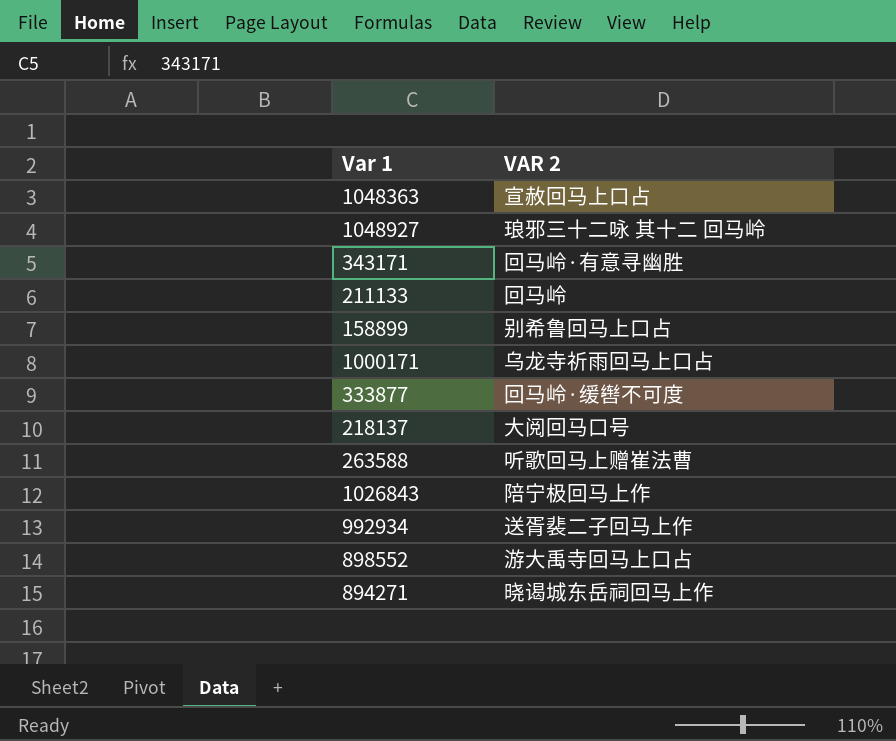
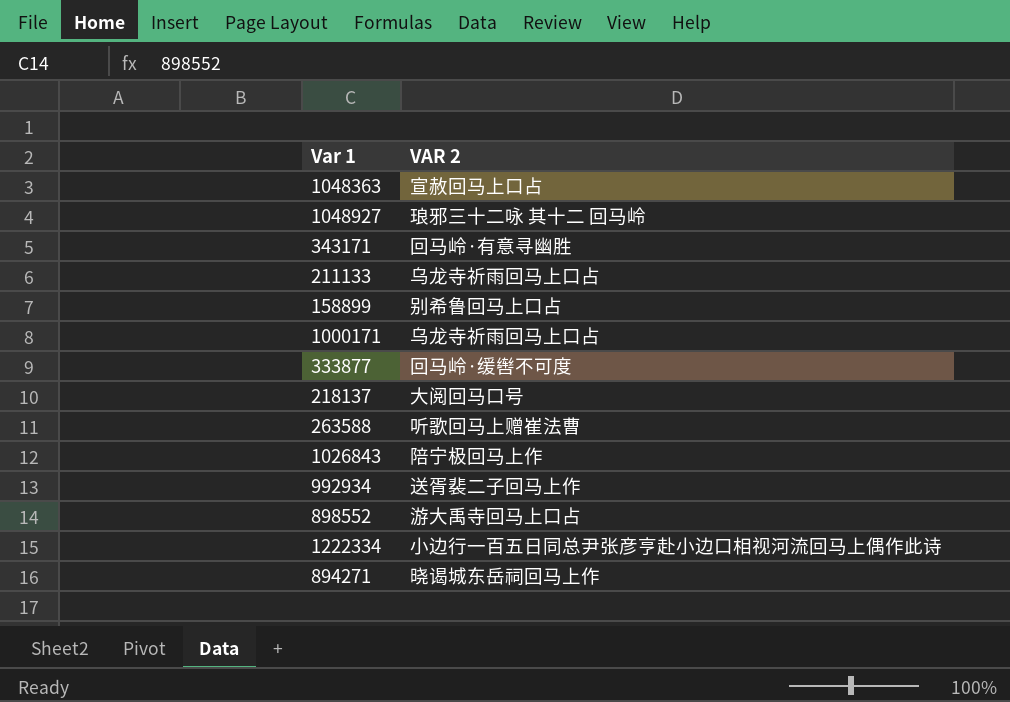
211133 | VAR 2: 回马岭 -> 乌龙寺祈雨回马上口占
row 1222334: none -> 小边行一百五日同总尹张彦亨赴小边口相视河流回马上偶作此诗

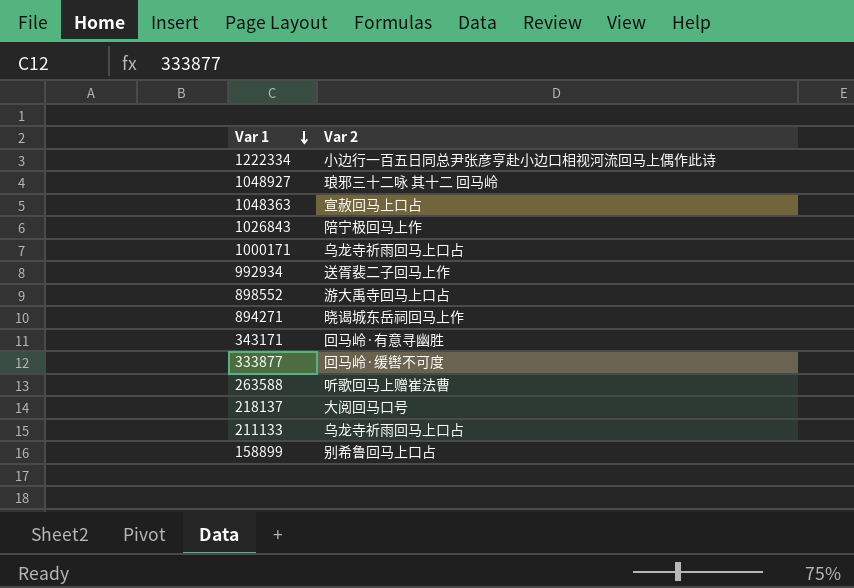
row order: none -> Var 1 descending
column name: VAR 2 -> Var 2

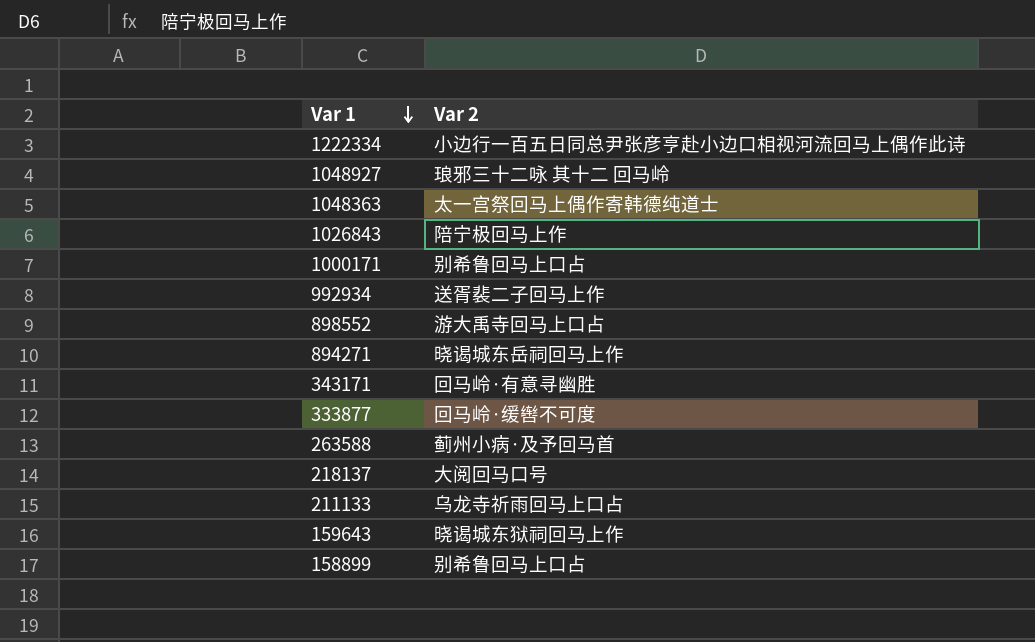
1048363 | Var 2: 宣赦回马上口占 -> 太一宫祭回马上偶作寄韩德纯道士
1000171 | Var 2: 乌龙寺祈雨回马上口占 -> 别希鲁回马上口占
263588 | Var 2: 听歌回马上赠崔法曹 -> 蓟州小病·及予回马首
row 159643: none -> 晓谒城东狱祠回马上作

